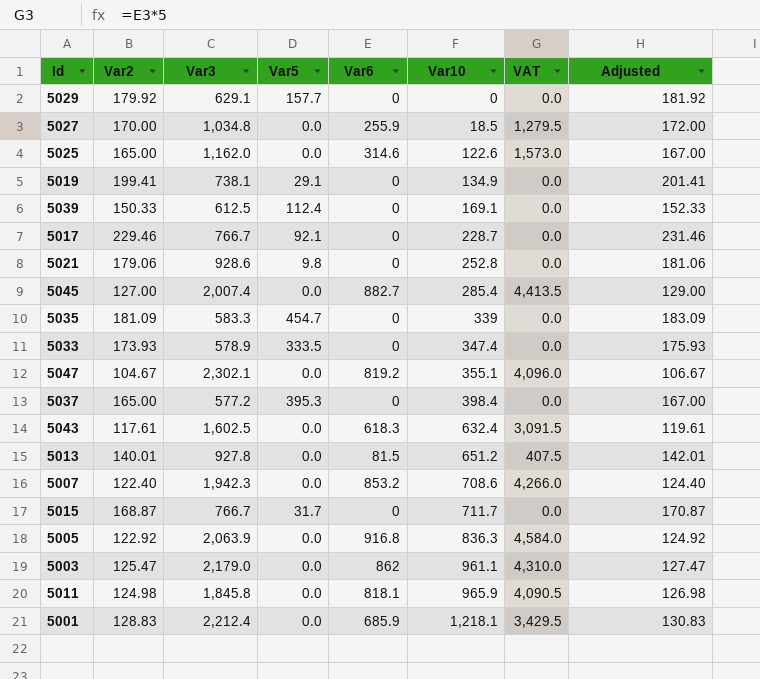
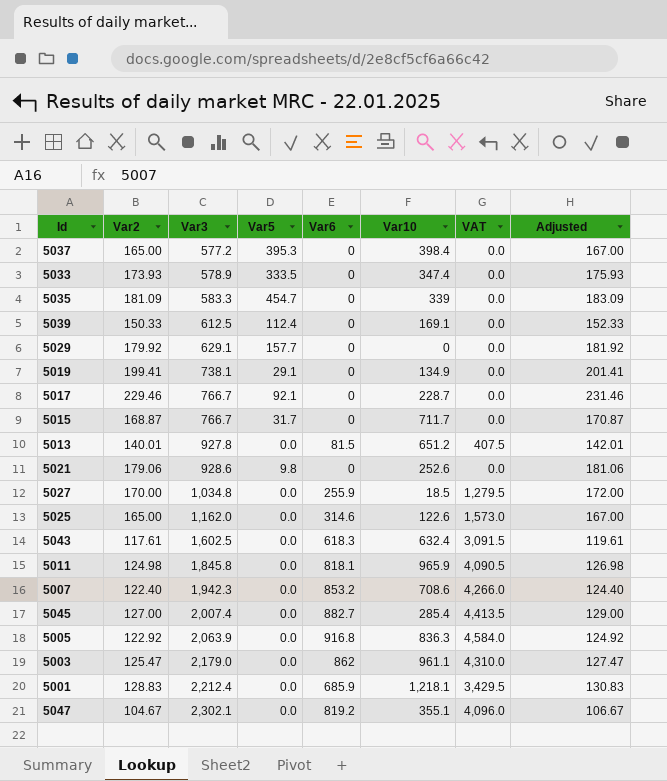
row order: Var10 ascending -> Var3 ascending
5021 | Var10: 252.8 -> 252.6

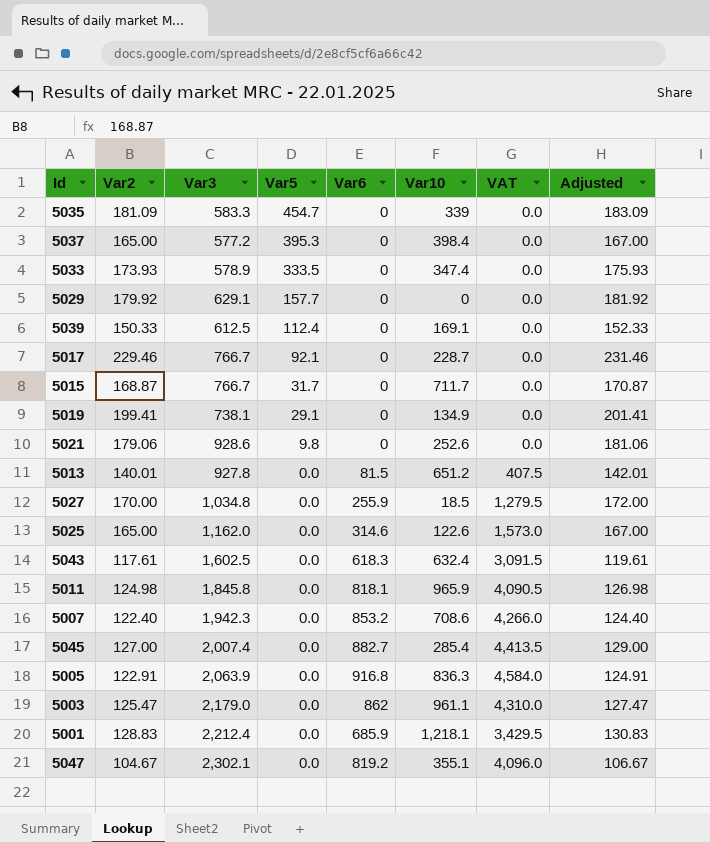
row order: Var3 ascending -> Var5 descending
5005 | Var2: 122.92 -> 122.91
5005 | Adjusted: 124.92 -> 124.91

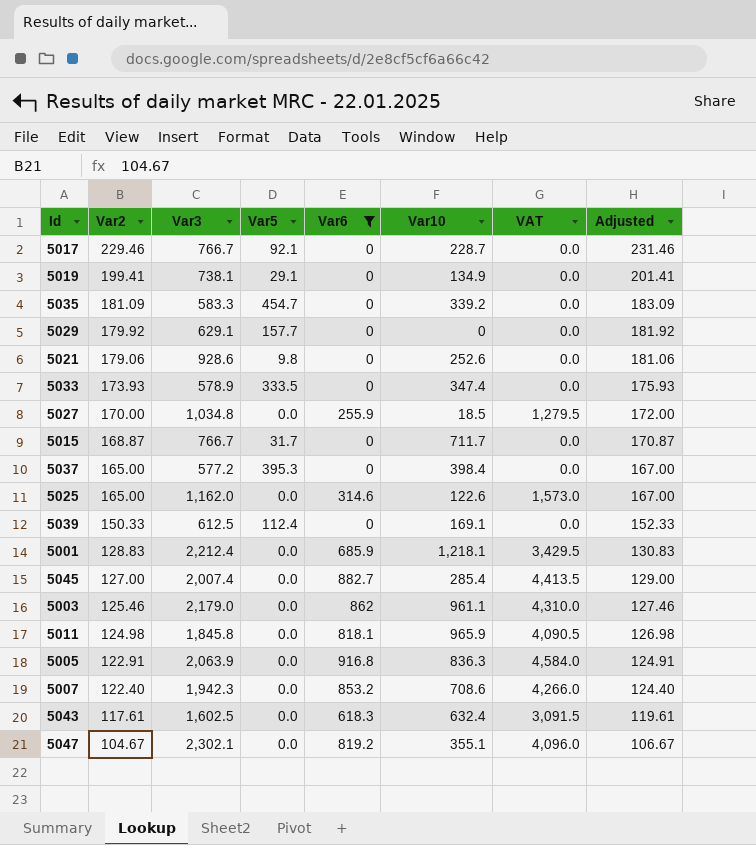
filter: none -> Var6 != 81.5
row order: Var5 descending -> Var2 descending
5035 | Var10: 339 -> 339.2
5003 | Var2: 125.47 -> 125.46
5003 | Adjusted: 127.47 -> 127.46

